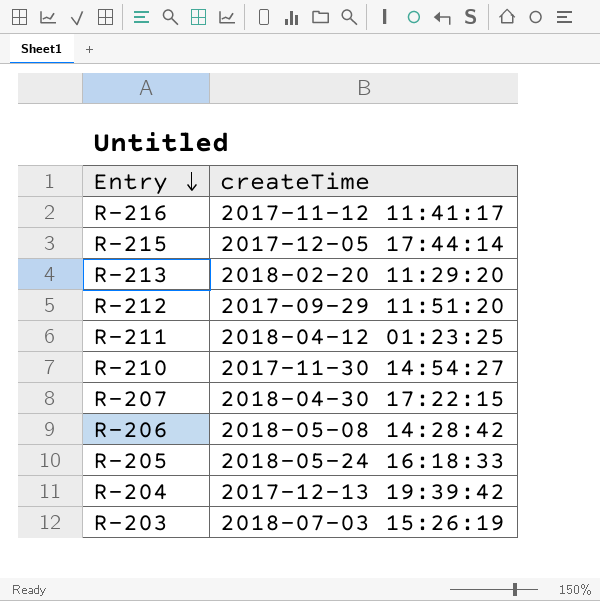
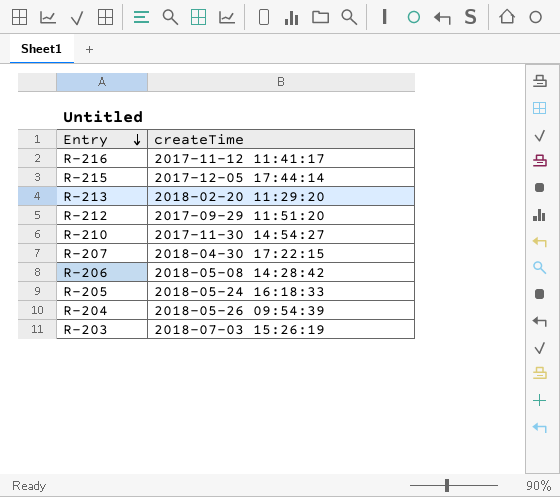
row R-211: 2018-04-12 01:23:25 -> none
R-204 | createTime: 2017-12-13 19:39:42 -> 2018-05-26 09:54:39

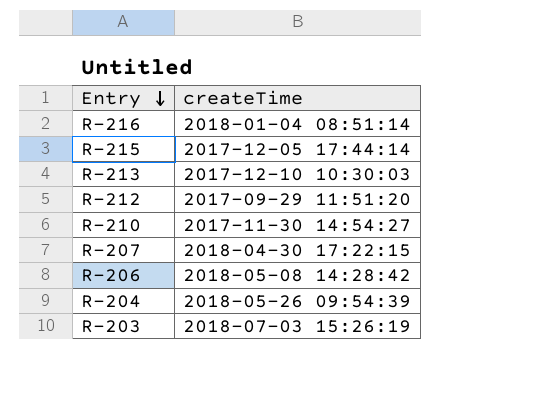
row R-205: 2018-05-24 16:18:33 -> none
R-216 | createTime: 2017-11-12 11:41:17 -> 2018-01-04 08:51:14
R-213 | createTime: 2018-02-20 11:29:20 -> 2017-12-10 10:30:03

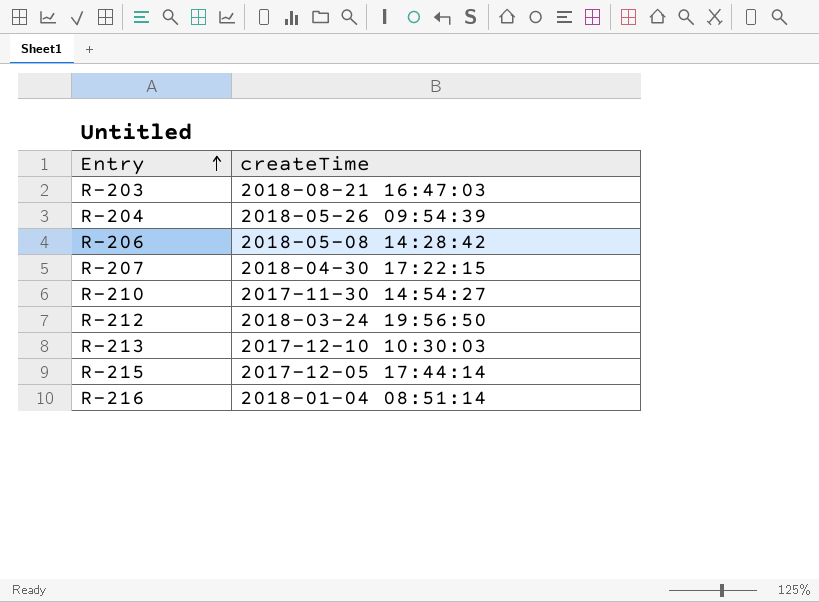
row order: Entry descending -> Entry ascending
R-203 | createTime: 2018-07-03 15:26:19 -> 2018-08-21 16:47:03
R-212 | createTime: 2017-09-29 11:51:20 -> 2018-03-24 19:56:50

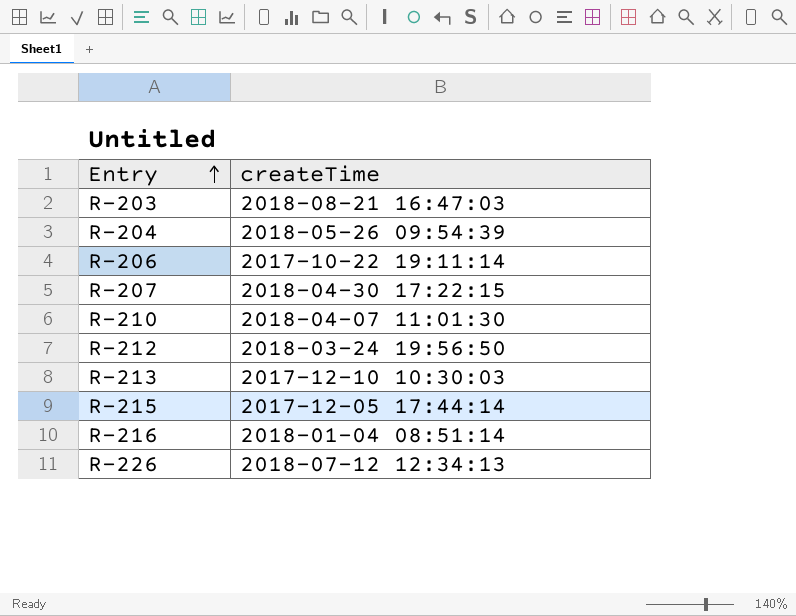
R-206 | createTime: 2018-05-08 14:28:42 -> 2017-10-22 19:11:14
R-210 | createTime: 2017-11-30 14:54:27 -> 2018-04-07 11:01:30
row R-226: none -> 2018-07-12 12:34:13

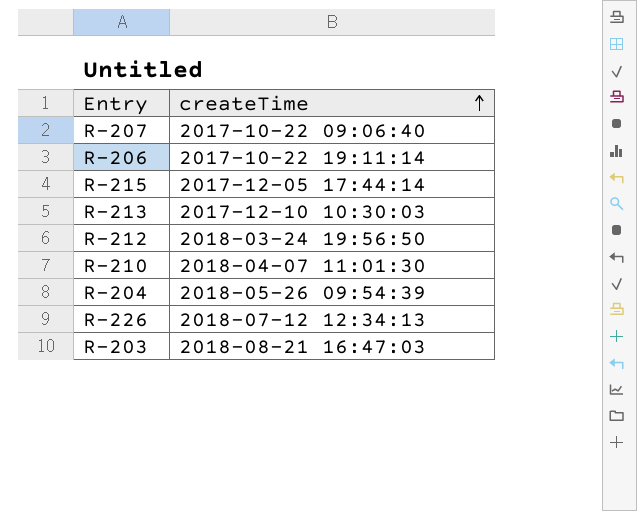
row order: Entry ascending -> createTime ascending
row R-216: 2018-01-04 08:51:14 -> none
R-207 | createTime: 2018-04-30 17:22:15 -> 2017-10-22 09:06:40

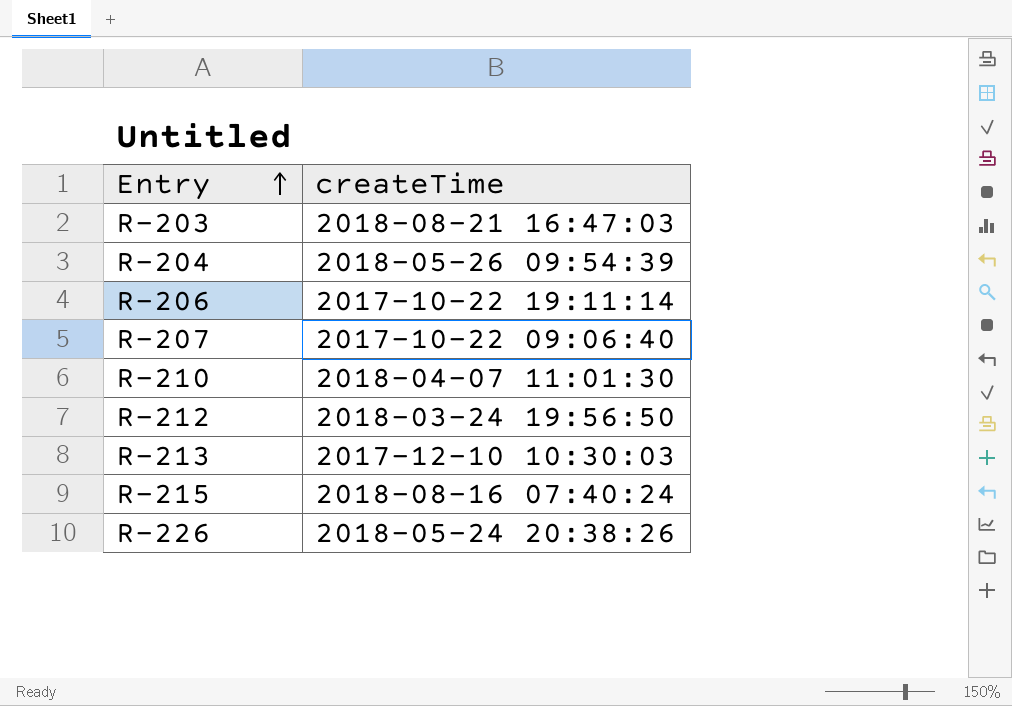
row order: createTime ascending -> Entry ascending
R-215 | createTime: 2017-12-05 17:44:14 -> 2018-08-16 07:40:24
R-226 | createTime: 2018-07-12 12:34:13 -> 2018-05-24 20:38:26

